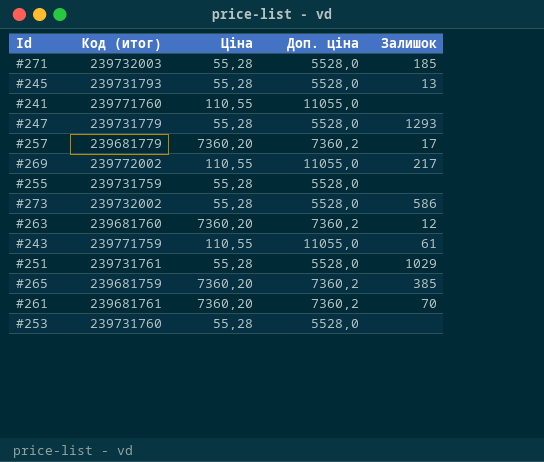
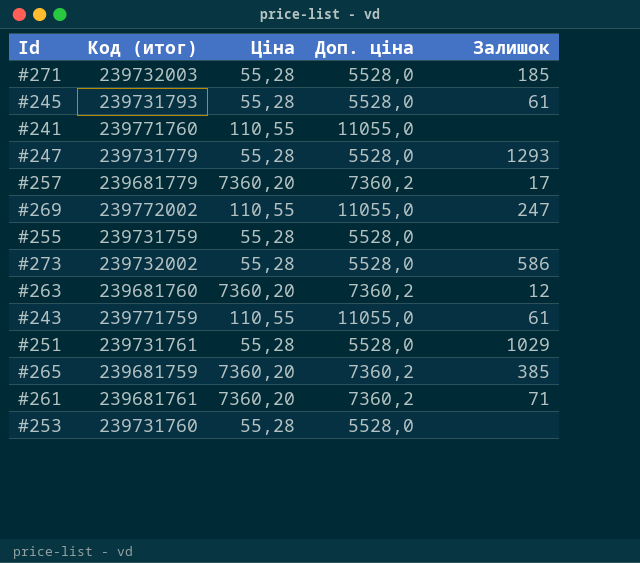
#245 | Залишок: 13 -> 61
#269 | Залишок: 217 -> 247
#261 | Залишок: 70 -> 71

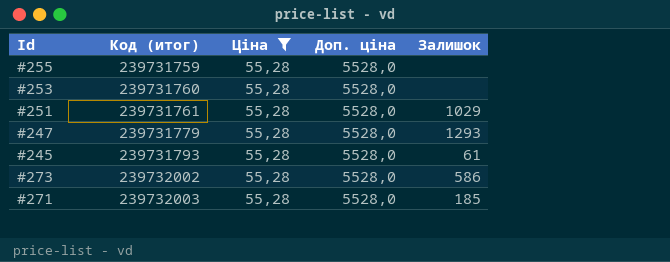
filter: none -> Ціна = 55,28
row order: none -> Код (итог) ascending

